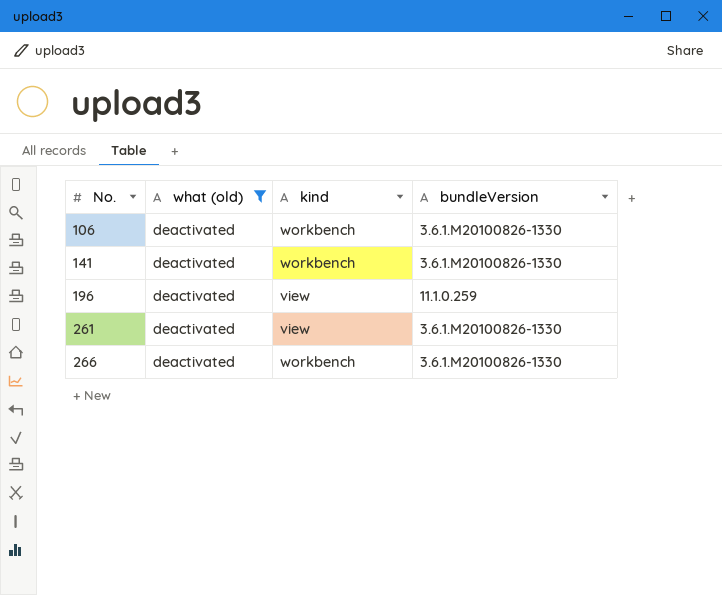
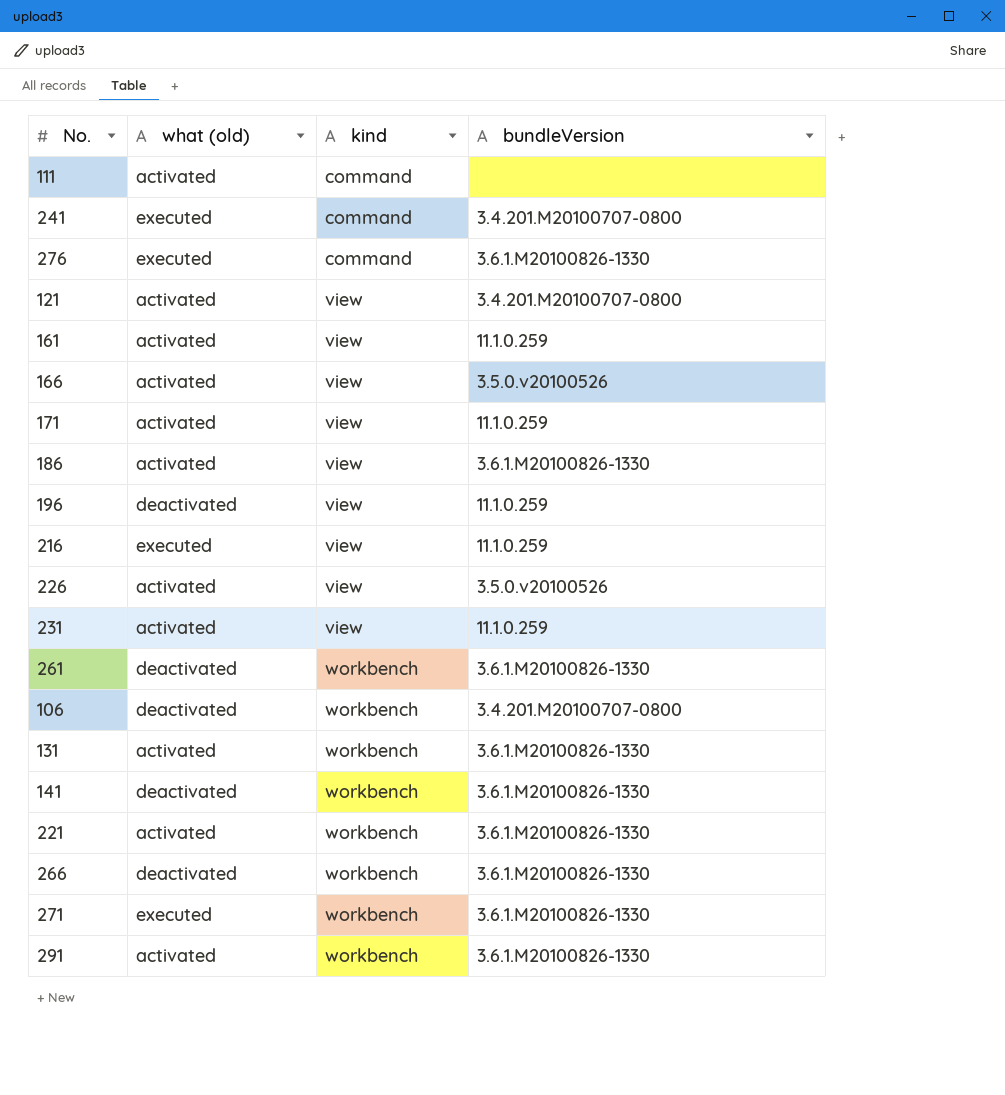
filter: what (old) = deactivated -> none
row order: No. ascending -> kind ascending
261 | kind: view -> workbench
106 | bundleVersion: 3.6.1.M20100826-1330 -> 3.4.201.M20100707-0800

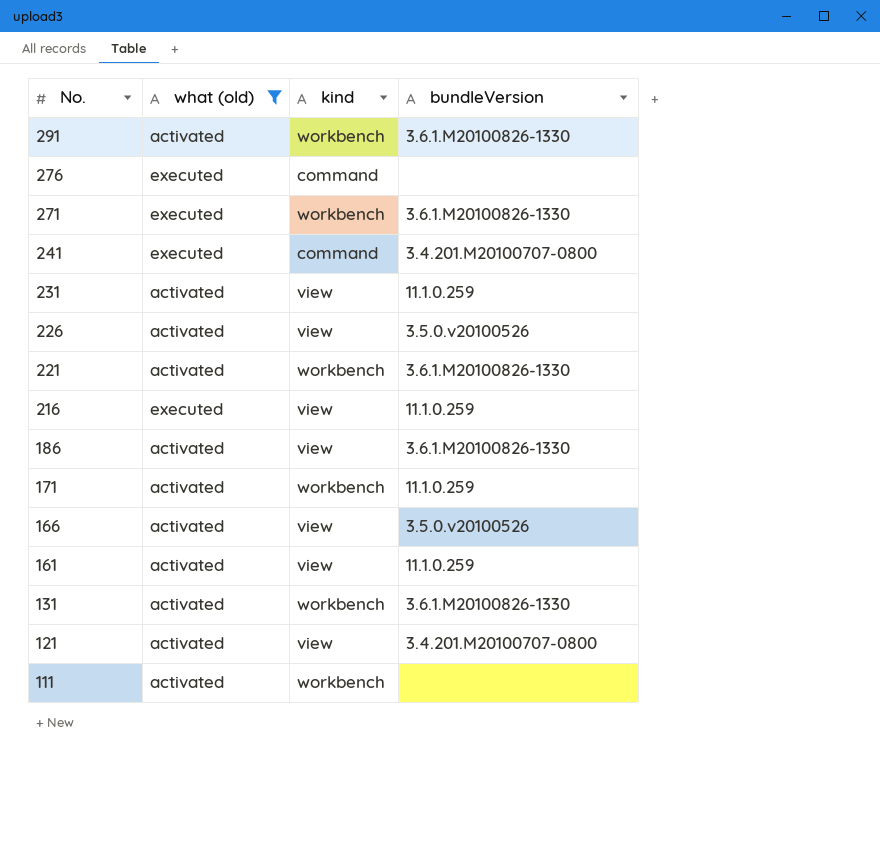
filter: none -> what (old) != deactivated
row order: kind ascending -> No. descending
276 | bundleVersion: 3.6.1.M20100826-1330 -> none
171 | kind: view -> workbench
111 | kind: command -> workbench

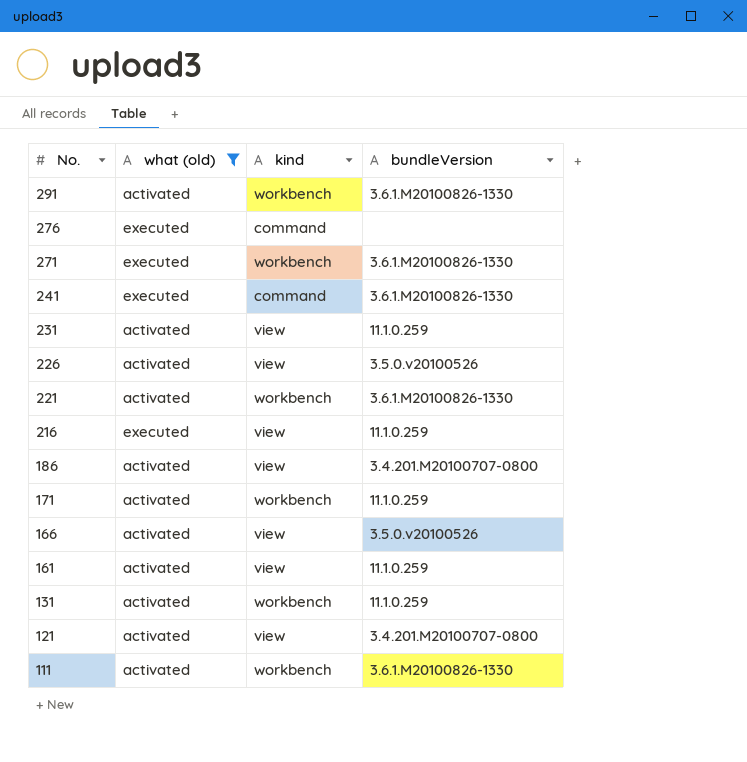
241 | bundleVersion: 3.4.201.M20100707-0800 -> 3.6.1.M20100826-1330
186 | bundleVersion: 3.6.1.M20100826-1330 -> 3.4.201.M20100707-0800
131 | bundleVersion: 3.6.1.M20100826-1330 -> 11.1.0.259
111 | bundleVersion: none -> 3.6.1.M20100826-1330

